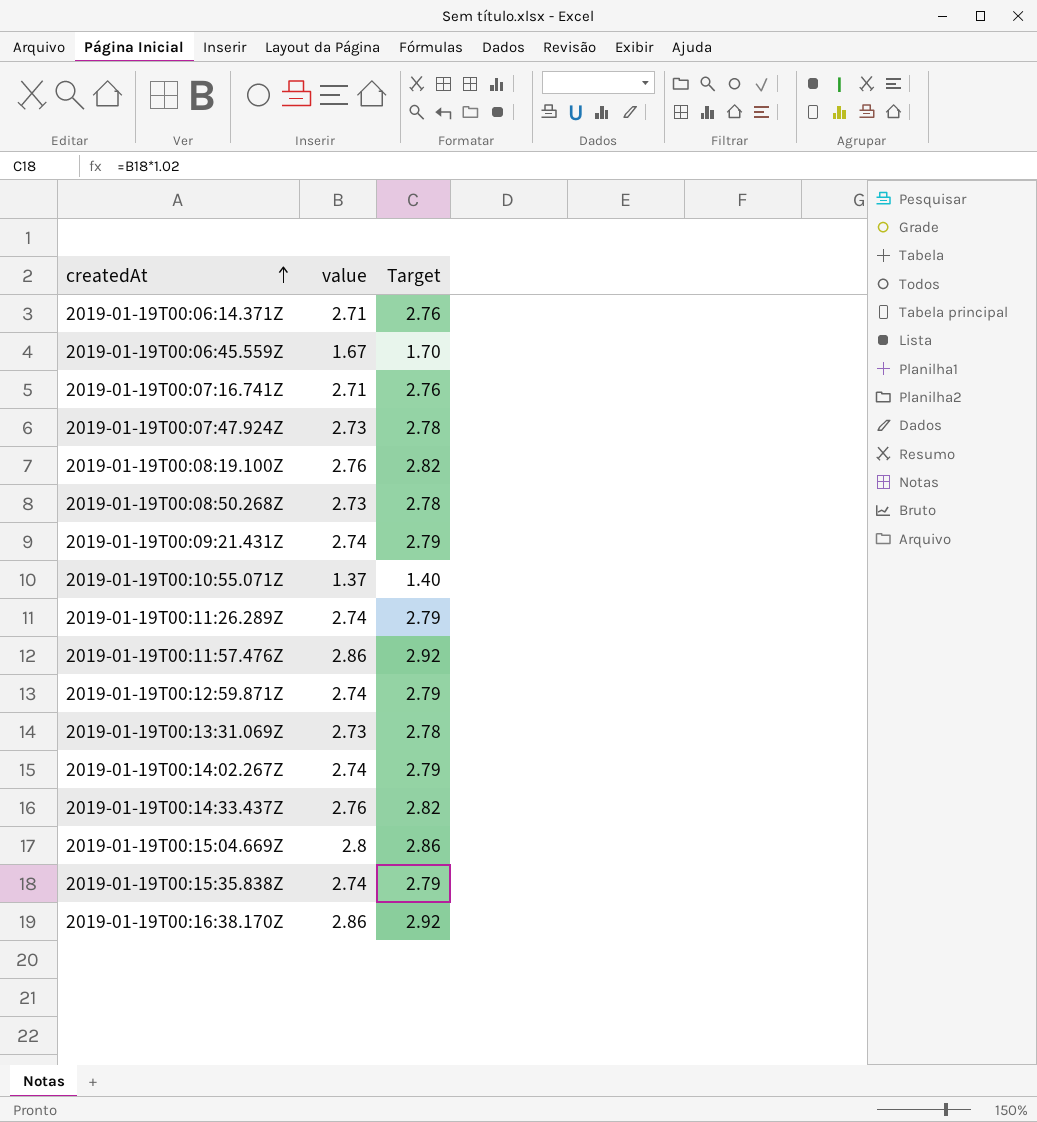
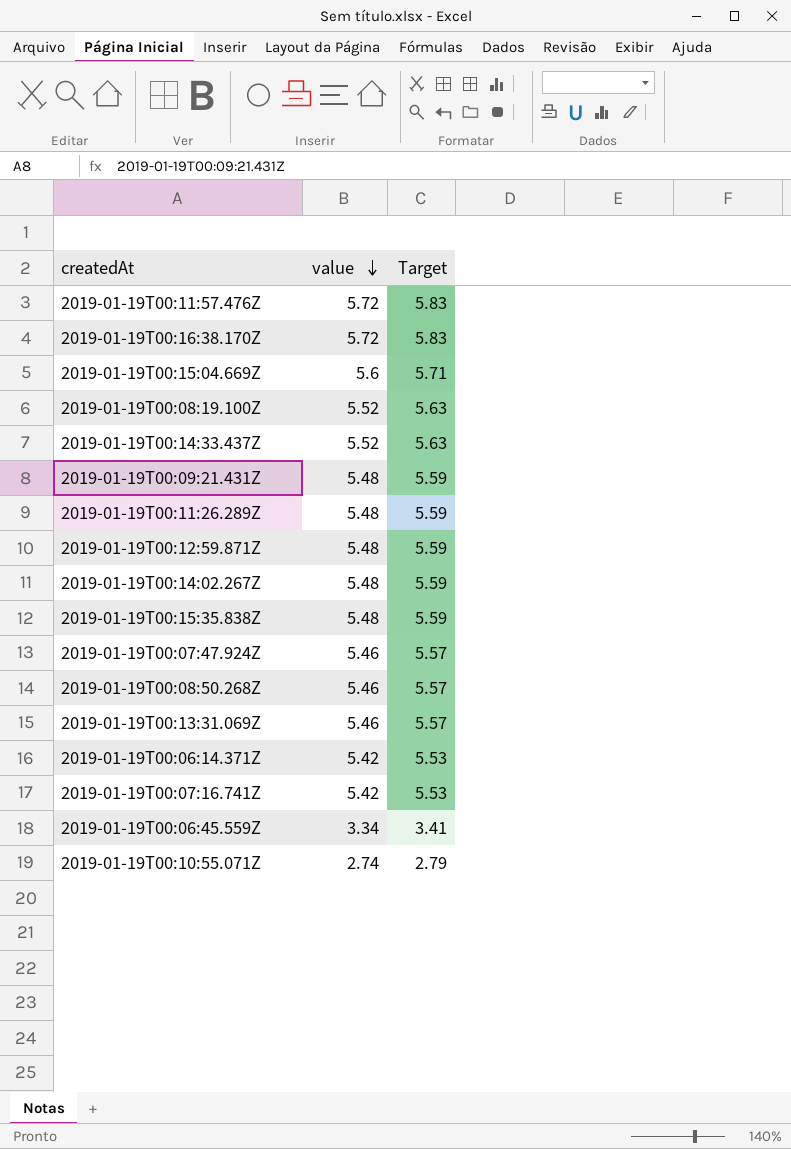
row order: createdAt ascending -> value descending
2019-01-19T00:11:57.476Z | value: 2.86 -> 5.72
2019-01-19T00:11:57.476Z | Target: 2.92 -> 5.83
2019-01-19T00:16:38.170Z | value: 2.86 -> 5.72
2019-01-19T00:16:38.170Z | Target: 2.92 -> 5.83
2019-01-19T00:15:04.669Z | value: 2.8 -> 5.6
2019-01-19T00:15:04.669Z | Target: 2.86 -> 5.71
2019-01-19T00:08:19.100Z | value: 2.76 -> 5.52
2019-01-19T00:08:19.100Z | Target: 2.82 -> 5.63
2019-01-19T00:14:33.437Z | value: 2.76 -> 5.52
2019-01-19T00:14:33.437Z | Target: 2.82 -> 5.63
2019-01-19T00:09:21.431Z | value: 2.74 -> 5.48
2019-01-19T00:09:21.431Z | Target: 2.79 -> 5.59
2019-01-19T00:11:26.289Z | value: 2.74 -> 5.48
2019-01-19T00:11:26.289Z | Target: 2.79 -> 5.59
2019-01-19T00:12:59.871Z | value: 2.74 -> 5.48
2019-01-19T00:12:59.871Z | Target: 2.79 -> 5.59
2019-01-19T00:14:02.267Z | value: 2.74 -> 5.48
2019-01-19T00:14:02.267Z | Target: 2.79 -> 5.59
2019-01-19T00:15:35.838Z | value: 2.74 -> 5.48
2019-01-19T00:15:35.838Z | Target: 2.79 -> 5.59
2019-01-19T00:07:47.924Z | value: 2.73 -> 5.46
2019-01-19T00:07:47.924Z | Target: 2.78 -> 5.57
2019-01-19T00:08:50.268Z | value: 2.73 -> 5.46
2019-01-19T00:08:50.268Z | Target: 2.78 -> 5.57
2019-01-19T00:13:31.069Z | value: 2.73 -> 5.46
2019-01-19T00:13:31.069Z | Target: 2.78 -> 5.57
2019-01-19T00:06:14.371Z | value: 2.71 -> 5.42
2019-01-19T00:06:14.371Z | Target: 2.76 -> 5.53
2019-01-19T00:07:16.741Z | value: 2.71 -> 5.42
2019-01-19T00:07:16.741Z | Target: 2.76 -> 5.53
2019-01-19T00:06:45.559Z | value: 1.67 -> 3.34
2019-01-19T00:06:45.559Z | Target: 1.70 -> 3.41
2019-01-19T00:10:55.071Z | value: 1.37 -> 2.74
2019-01-19T00:10:55.071Z | Target: 1.40 -> 2.79

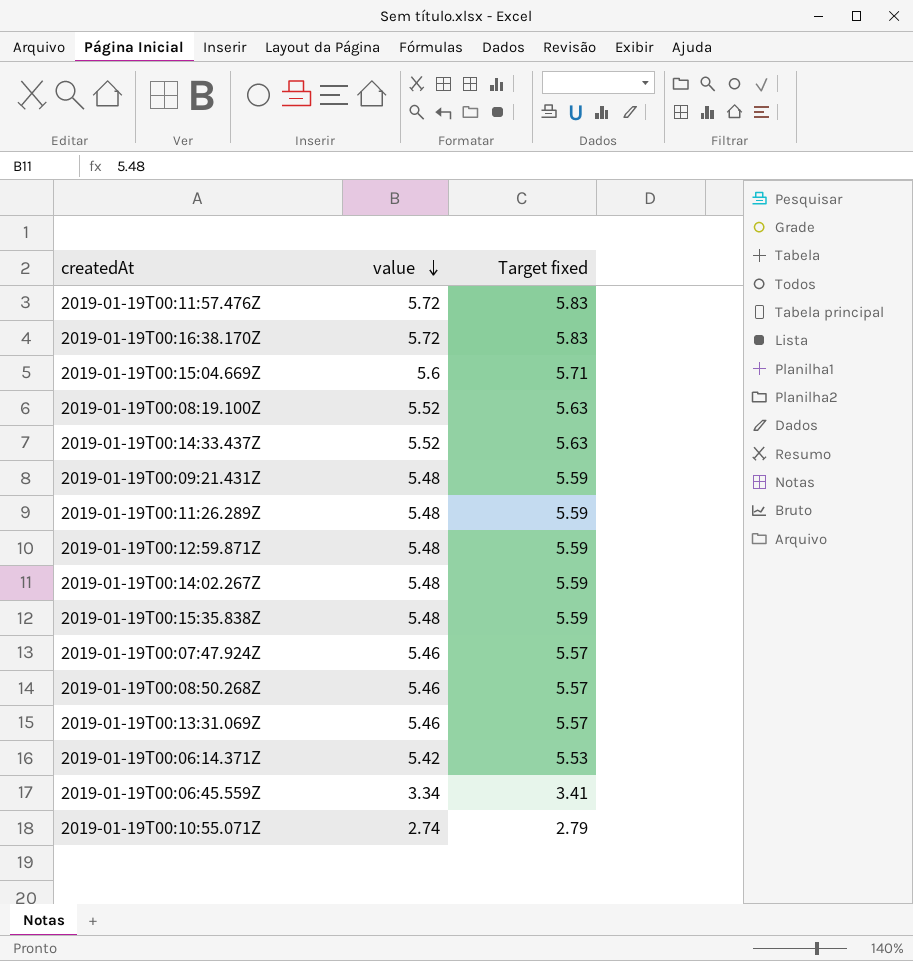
column name: Target -> Target fixed
row 2019-01-19T00:07:16.741Z: 5.42 | 5.53 -> none

